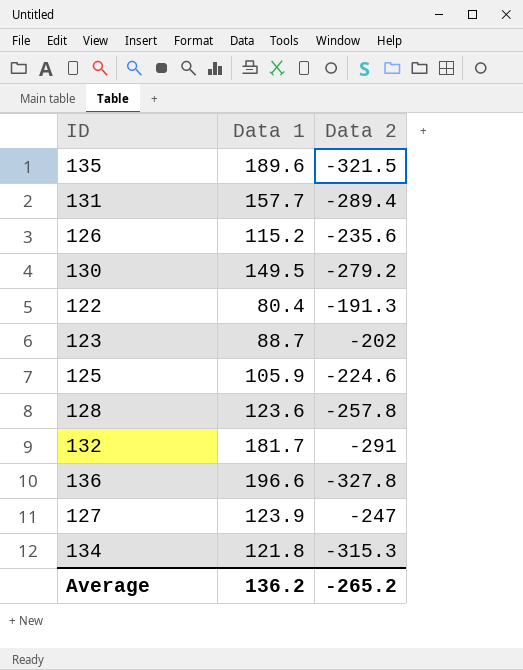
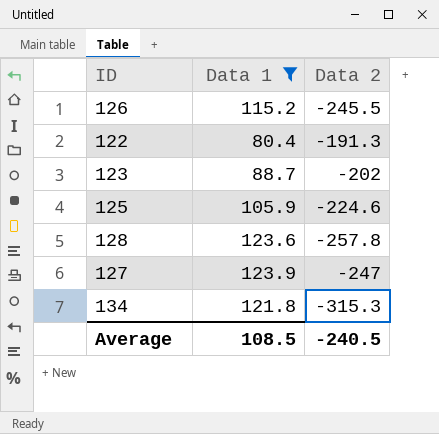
filter: none -> Data 1 <= 123.9
126 | Data 2: -235.6 -> -245.5
Average | Data 1: 136.2 -> 108.5
Average | Data 2: -265.2 -> -240.5

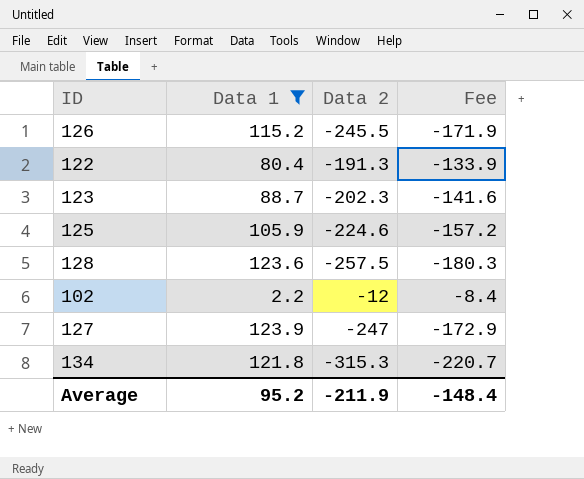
column Fee | formula: none -> [Data 2] * 0.7
123 | Data 2: -202 -> -202.3
128 | Data 2: -257.8 -> -257.5
row 102: none -> 2.2 | -12 | -8.4
Average | Data 1: 108.5 -> 95.2
Average | Data 2: -240.5 -> -211.9

